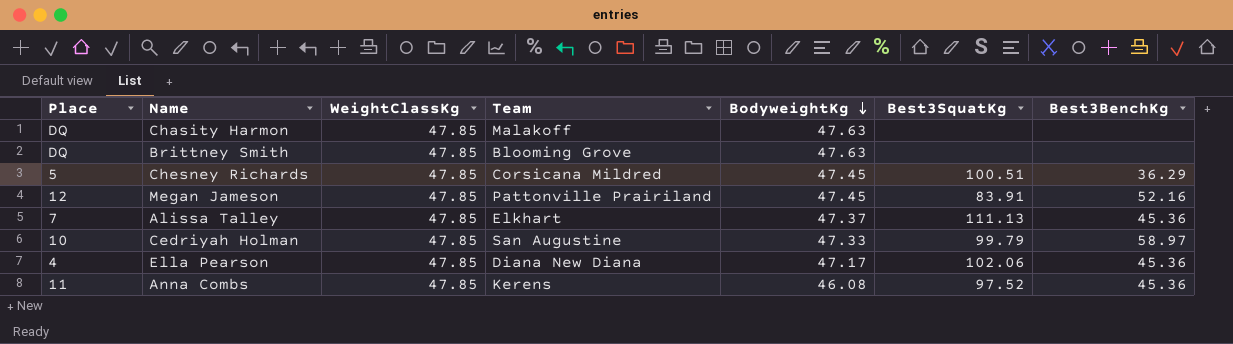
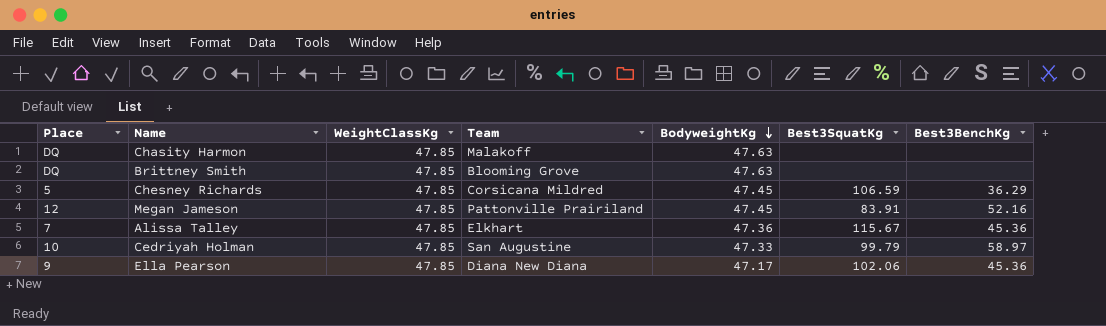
row Anna Combs: 11 | 47.85 | Kerens | 46.08 | 97.52 | 45.36 -> none
Chesney Richards | Best3SquatKg: 100.51 -> 106.59
Alissa Talley | BodyweightKg: 47.37 -> 47.36
Alissa Talley | Best3SquatKg: 111.13 -> 115.67
Ella Pearson | Place: 4 -> 9

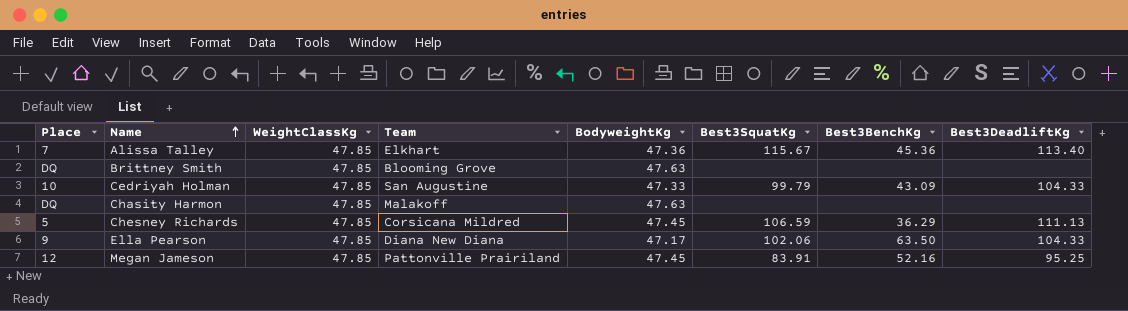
row order: BodyweightKg descending -> Name ascending
column Best3DeadliftKg | position: none -> 8
Cedriyah Holman | Best3BenchKg: 58.97 -> 43.09
Ella Pearson | Best3BenchKg: 45.36 -> 63.50

